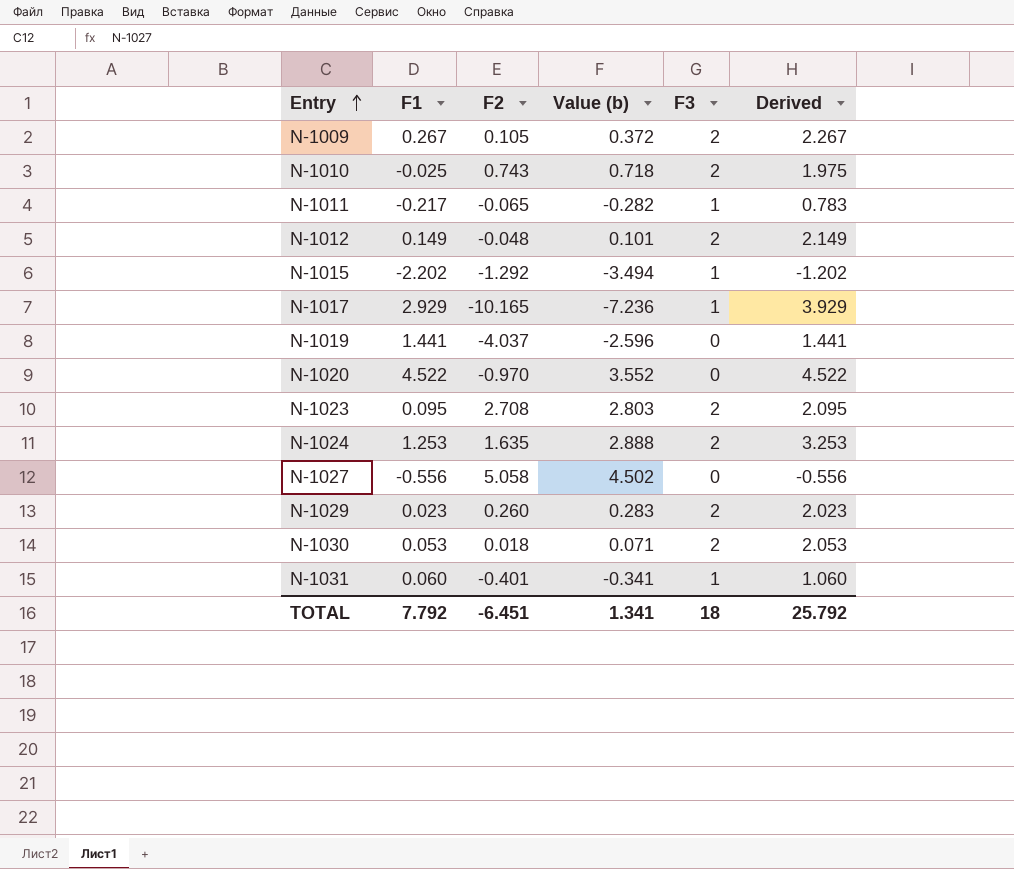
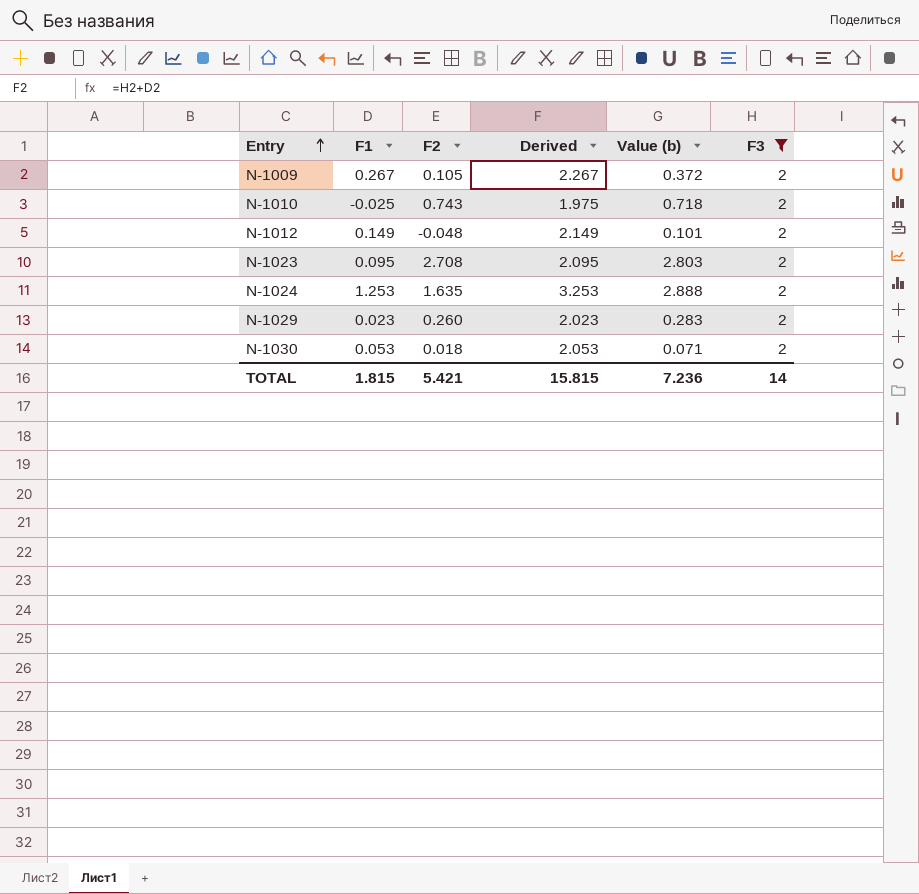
filter: none -> F3 = 2
column Derived | position: 6 -> 4
TOTAL | F1: 7.792 -> 1.815
TOTAL | F2: -6.451 -> 5.421
TOTAL | Derived: 25.792 -> 15.815
TOTAL | Value (b): 1.341 -> 7.236
TOTAL | F3: 18 -> 14

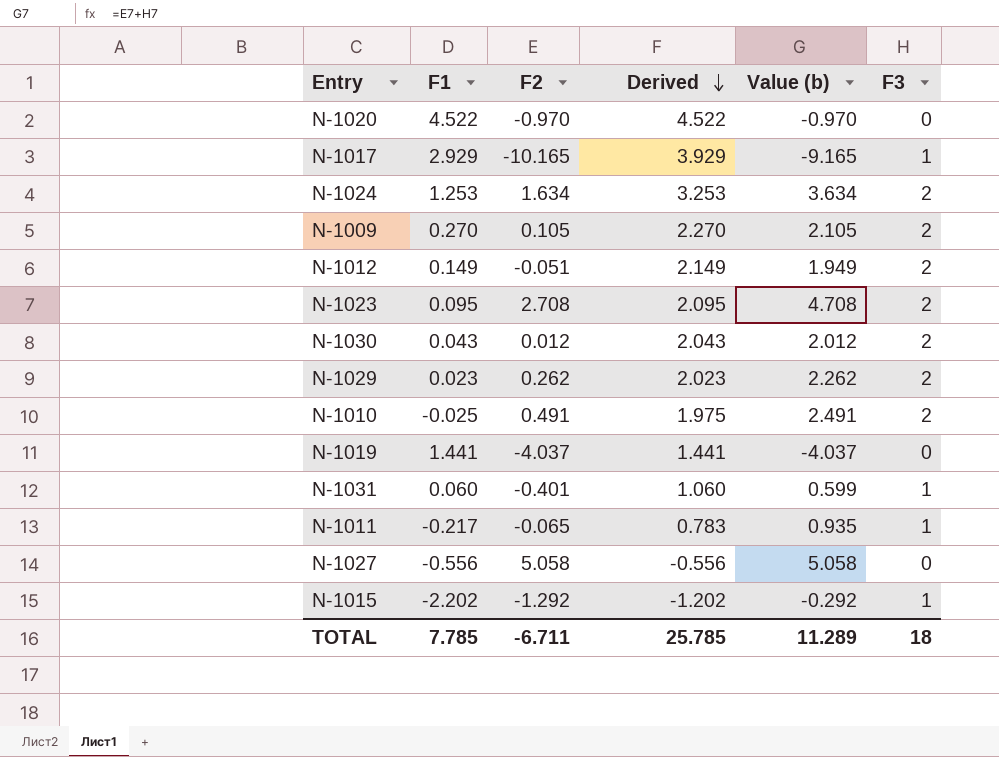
filter: F3 = 2 -> none
row order: Entry ascending -> Derived descending
column Value (b) | formula: [F1] + [F2] -> [F2] + [F3]
N-1024 | F2: 1.635 -> 1.634
N-1009 | F1: 0.267 -> 0.270
N-1009 | Derived: 2.267 -> 2.270
N-1012 | F2: -0.048 -> -0.051
N-1030 | F1: 0.053 -> 0.043
N-1030 | F2: 0.018 -> 0.012
N-1030 | Derived: 2.053 -> 2.043
N-1029 | F2: 0.260 -> 0.262
N-1010 | F2: 0.743 -> 0.491
TOTAL | F1: 1.815 -> 7.785
TOTAL | F2: 5.421 -> -6.711
TOTAL | Derived: 15.815 -> 25.785
TOTAL | Value (b): 7.236 -> 11.289
TOTAL | F3: 14 -> 18

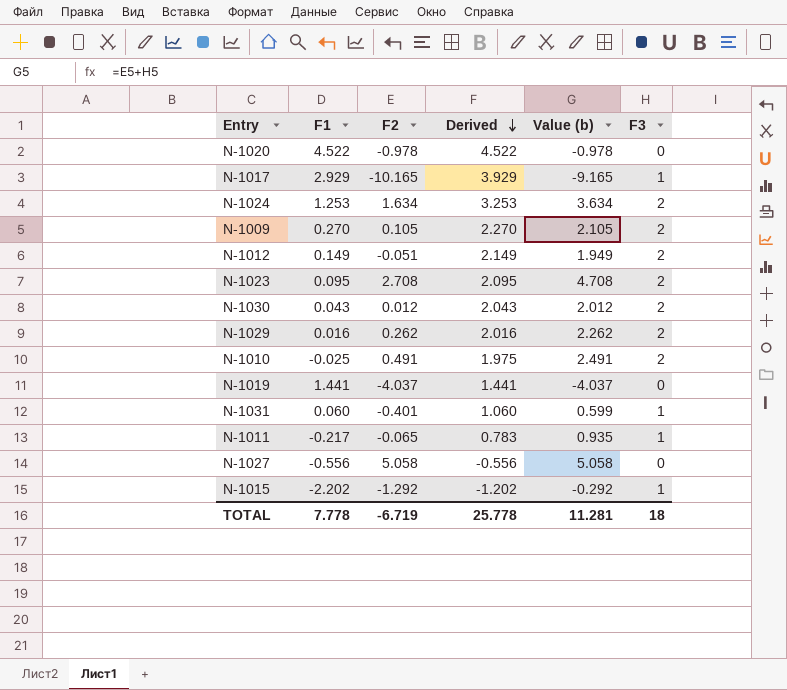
N-1020 | F2: -0.970 -> -0.978
N-1020 | Value (b): -0.970 -> -0.978
N-1029 | F1: 0.023 -> 0.016
N-1029 | Derived: 2.023 -> 2.016
TOTAL | F1: 7.785 -> 7.778
TOTAL | F2: -6.711 -> -6.719
TOTAL | Derived: 25.785 -> 25.778
TOTAL | Value (b): 11.289 -> 11.281

